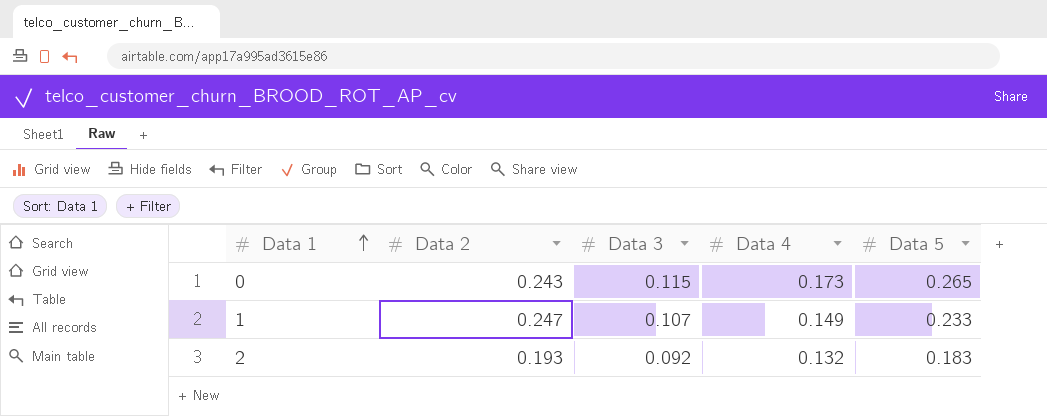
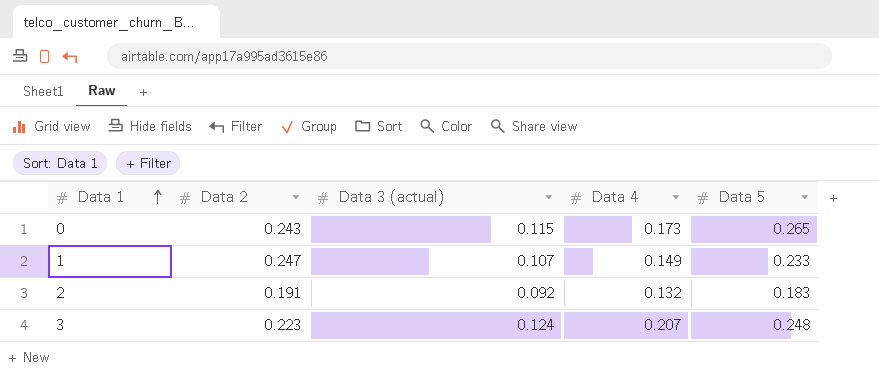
column name: Data 3 -> Data 3 (actual)
2 | Data 2: 0.193 -> 0.191
row 3: none -> 0.223 | 0.124 | 0.207 | 0.248

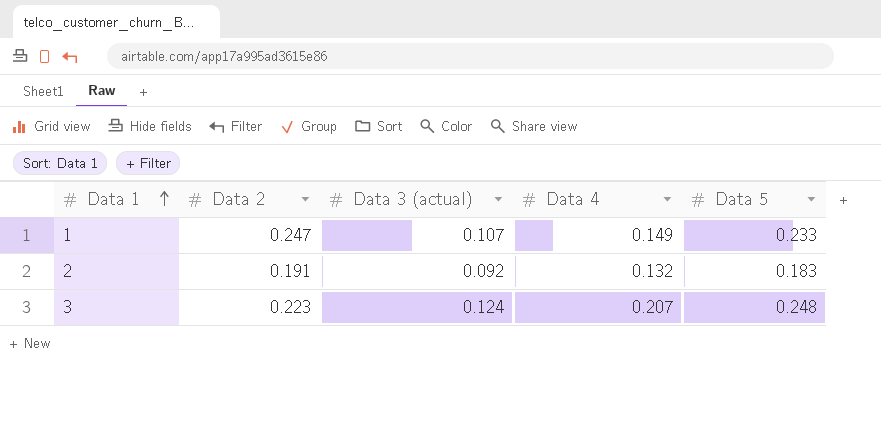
row 0: 0.243 | 0.115 | 0.173 | 0.265 -> none

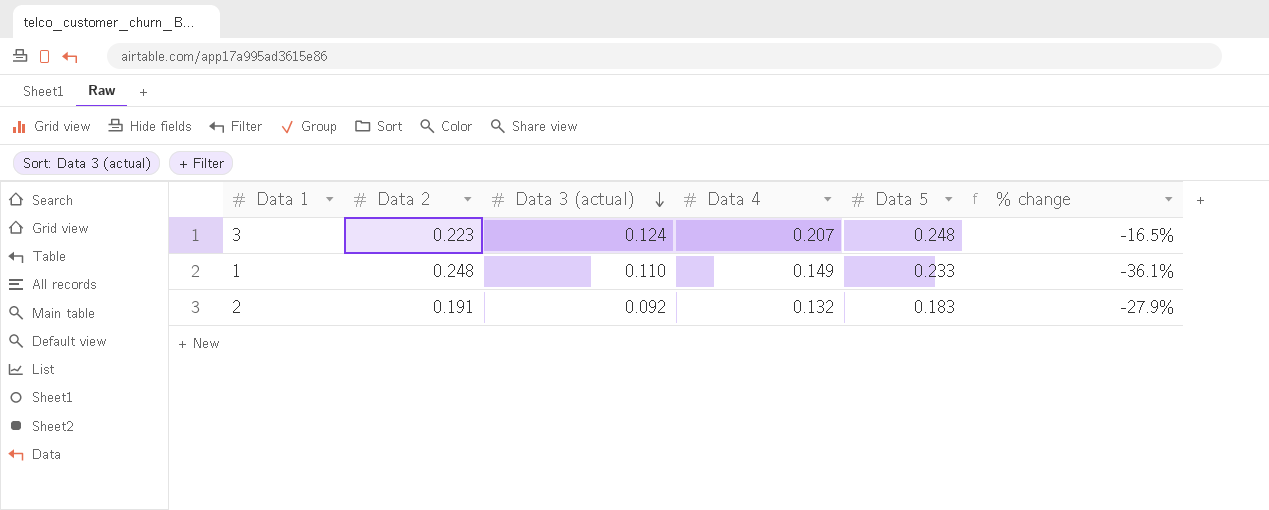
row order: Data 1 ascending -> Data 3 (actual) descending
column % change | formula: none -> ([Data 4] - [Data 5]) / [Data 5]
1 | Data 2: 0.247 -> 0.248
1 | Data 3 (actual): 0.107 -> 0.110

